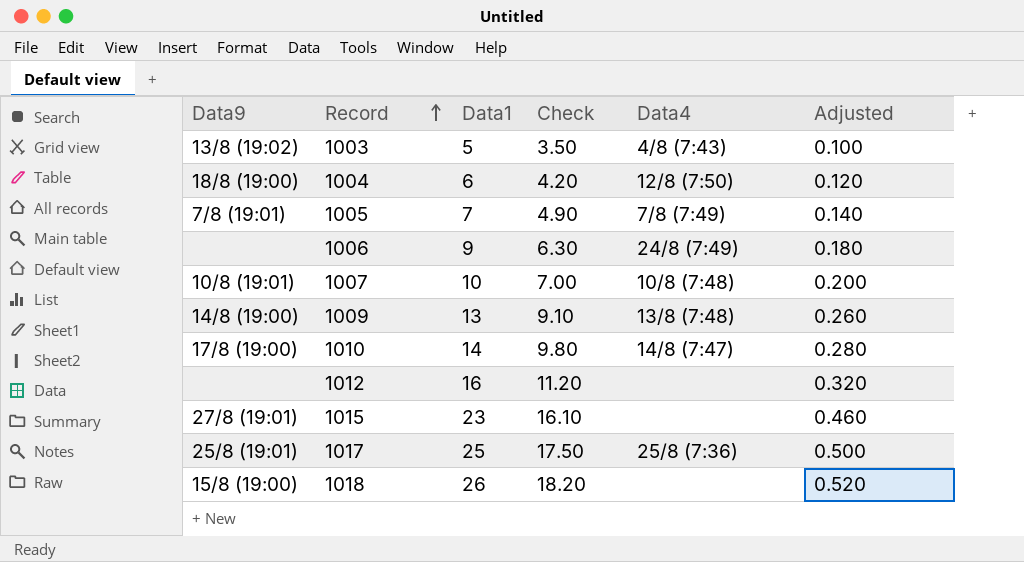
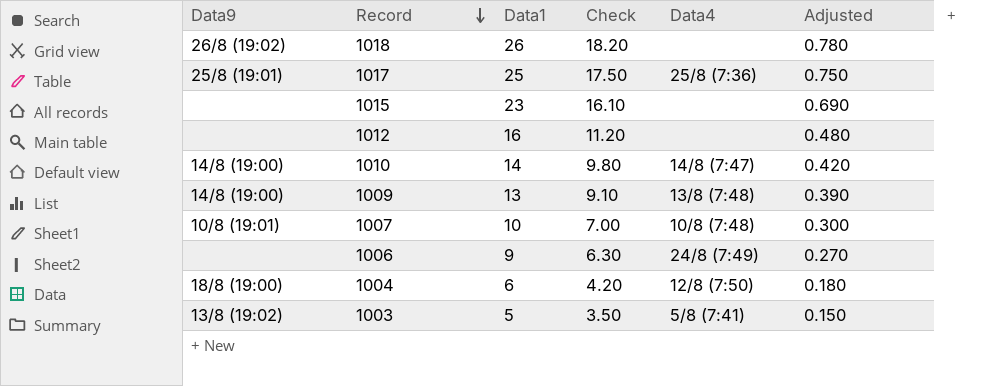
row order: Record ascending -> Record descending
column Adjusted | formula: [Data1] * 0.02 -> [Data1] * 0.03
row 1005: 7/8 (19:01) | 7 | 4.90 | 7/8 (7:49) | 0.140 -> none
1018 | Data9: 15/8 (19:00) -> 26/8 (19:02)
1015 | Data9: 27/8 (19:01) -> none
1010 | Data9: 17/8 (19:00) -> 14/8 (19:00)
1003 | Data4: 4/8 (7:43) -> 5/8 (7:41)

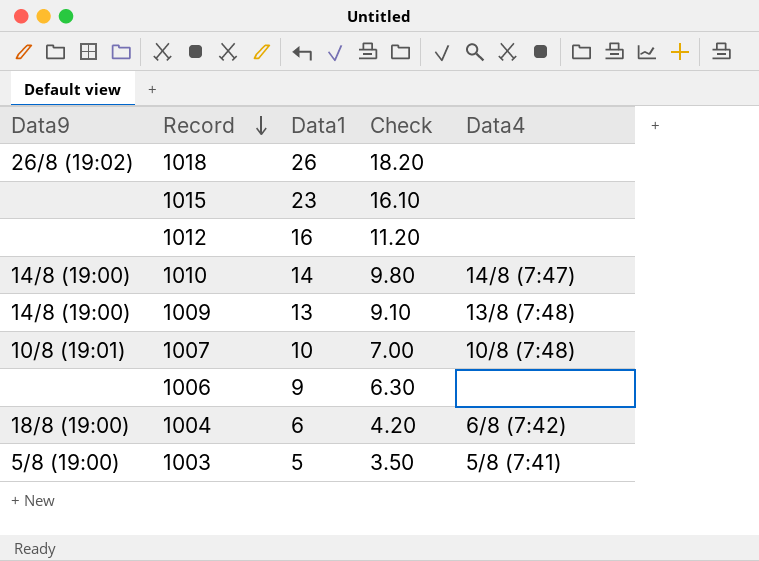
column Adjusted | formula: [Data1] * 0.03 -> none
row 1017: 25/8 (19:01) | 25 | 17.50 | 25/8 (7:36) | 0.750 -> none
1006 | Data4: 24/8 (7:49) -> none
1004 | Data4: 12/8 (7:50) -> 6/8 (7:42)
1003 | Data9: 13/8 (19:02) -> 5/8 (19:00)

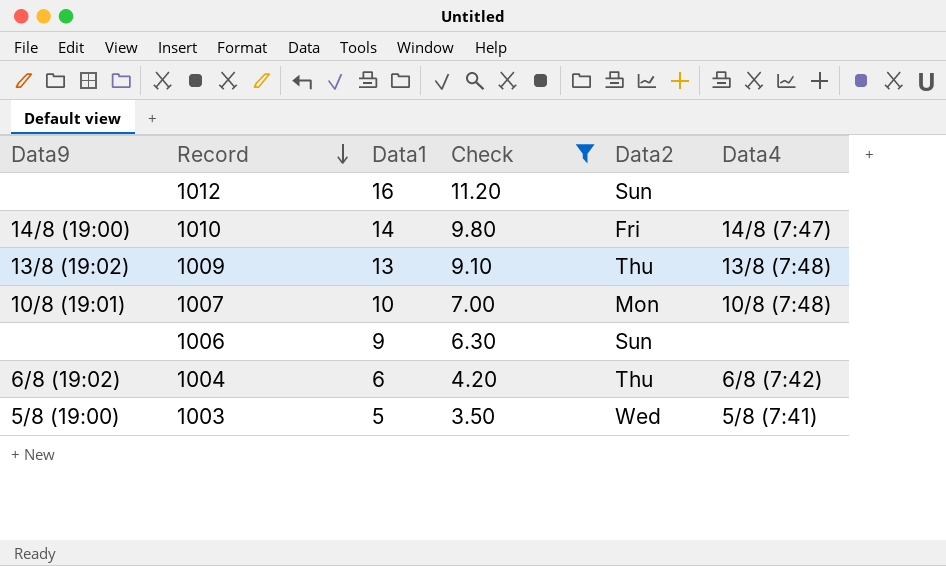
filter: none -> Check <= 11.20
column Data2 | position: none -> 5
1009 | Data9: 14/8 (19:00) -> 13/8 (19:02)
1004 | Data9: 18/8 (19:00) -> 6/8 (19:02)

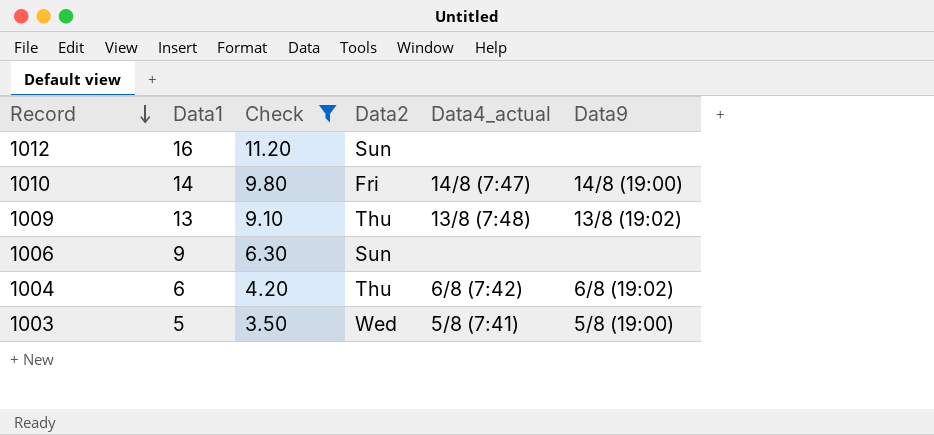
column name: Data4 -> Data4_actual
column Data9 | position: 1 -> 6
row 1007: 10/8 (19:01) | 10 | 7.00 | Mon | 10/8 (7:48) -> none

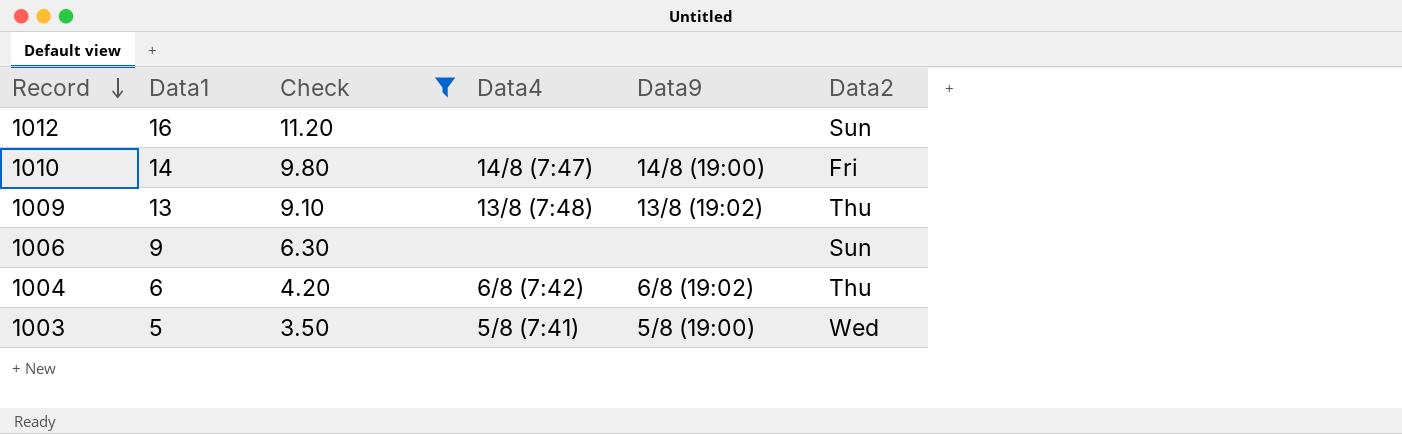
column name: Data4_actual -> Data4
column Data2 | position: 4 -> 6

